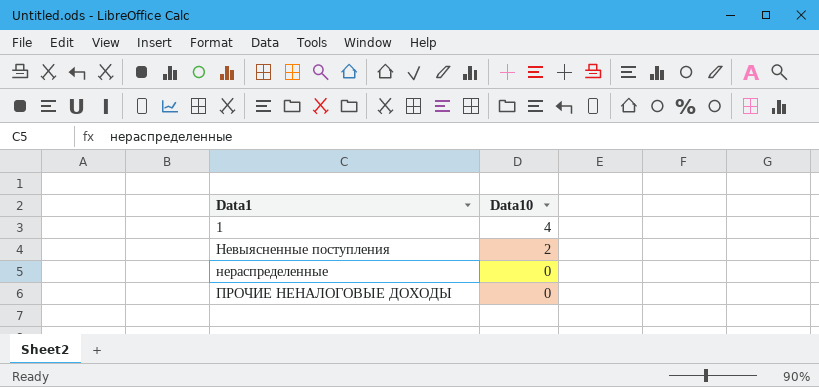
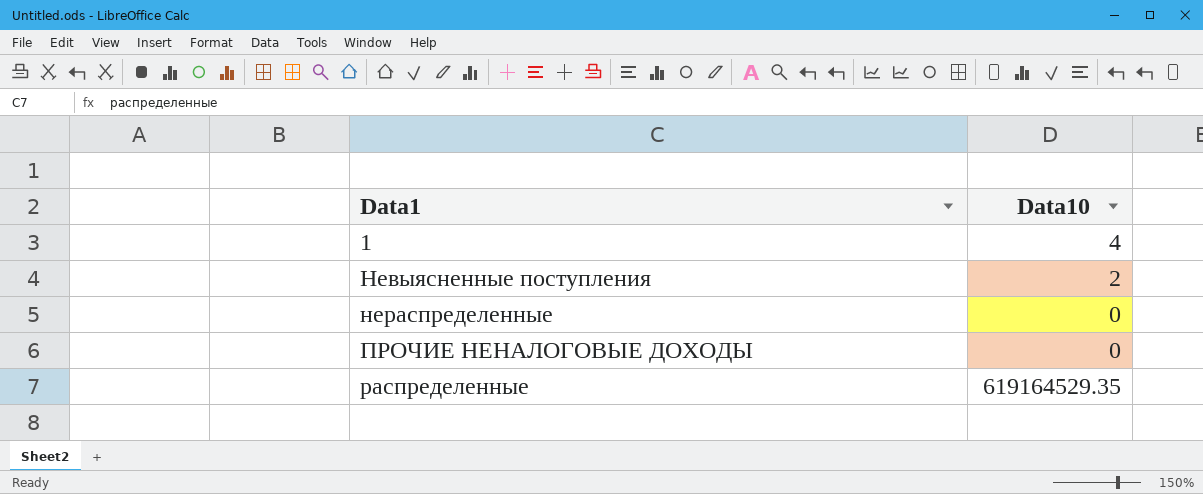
row распределенные: none -> 619164529.35

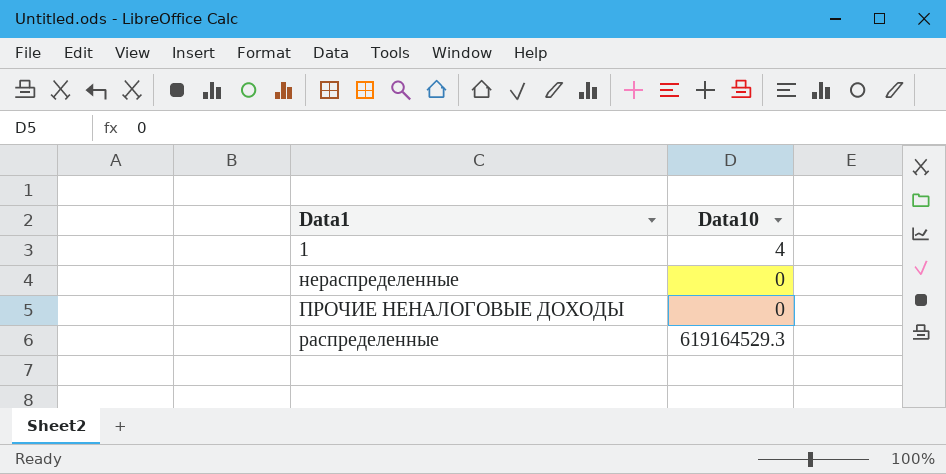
row Невыясненные поступления: 2 -> none
распределенные | Data10: 619164529.35 -> 619164529.3

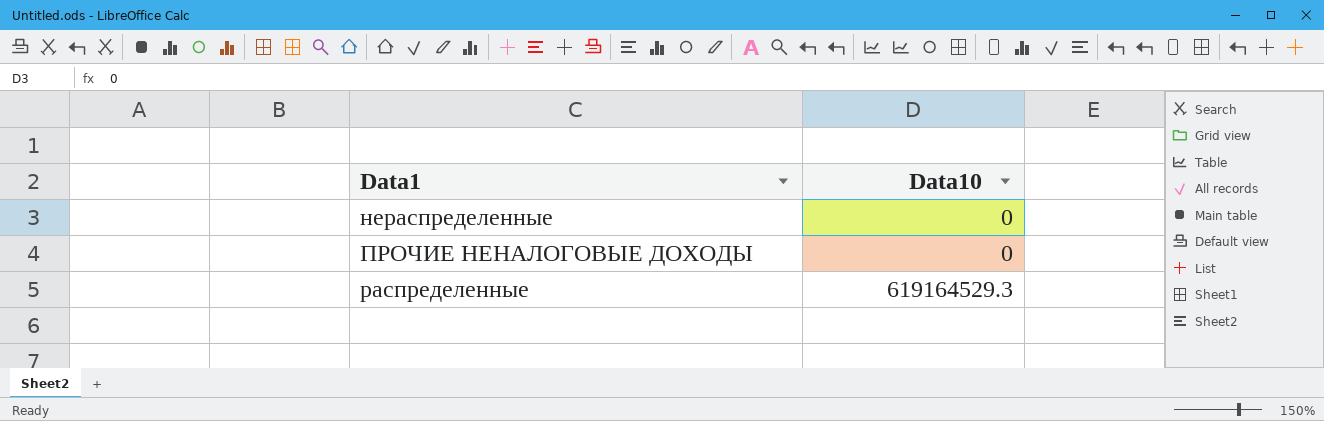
row 1: 4 -> none

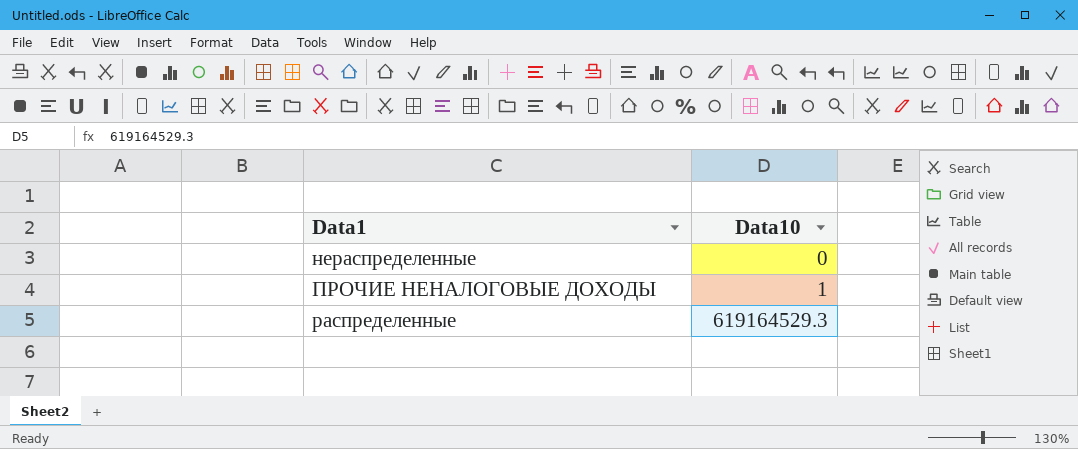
ПРОЧИЕ НЕНАЛОГОВЫЕ ДОХОДЫ | Data10: 0 -> 1

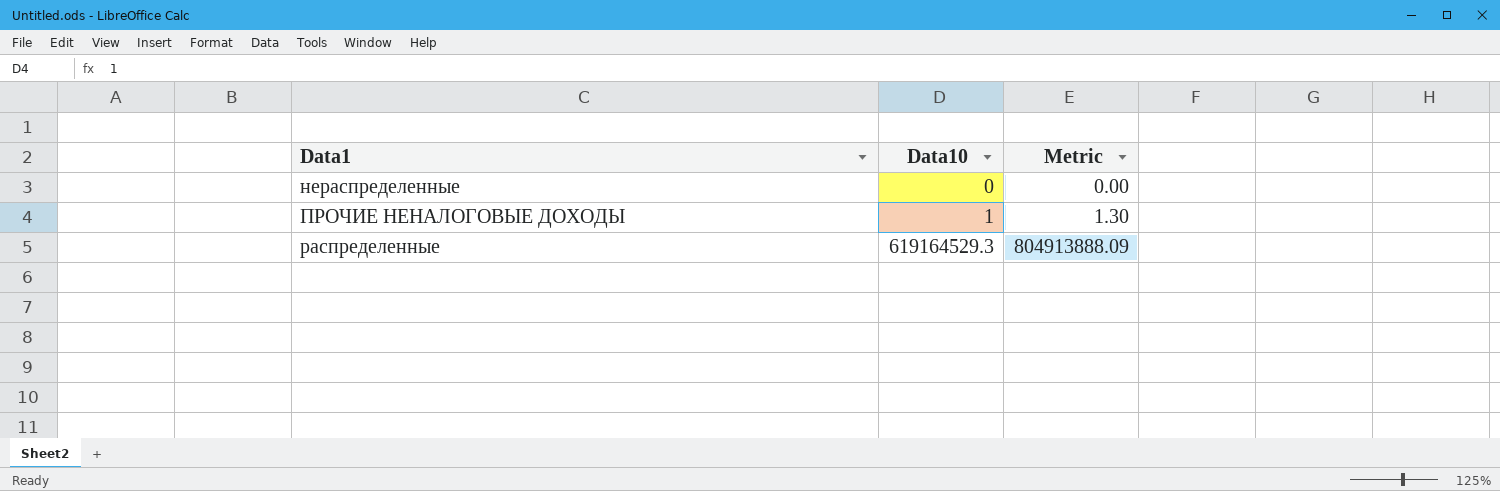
column Metric | formula: none -> [Data10] * 1.3

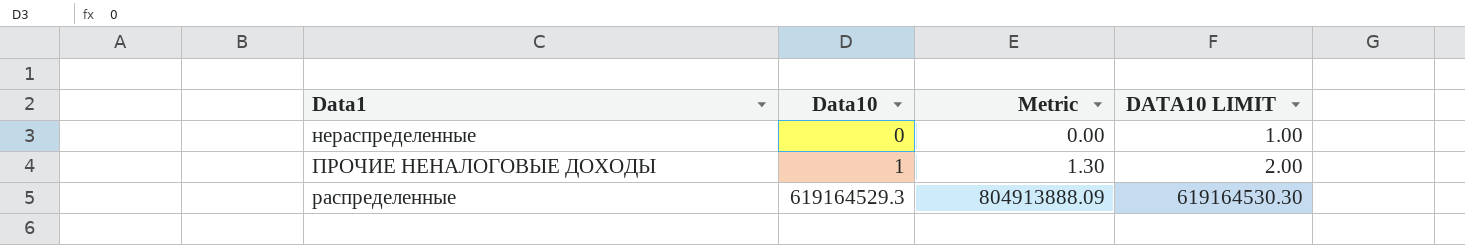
column DATA10 LIMIT | formula: none -> [Data10] + 1

